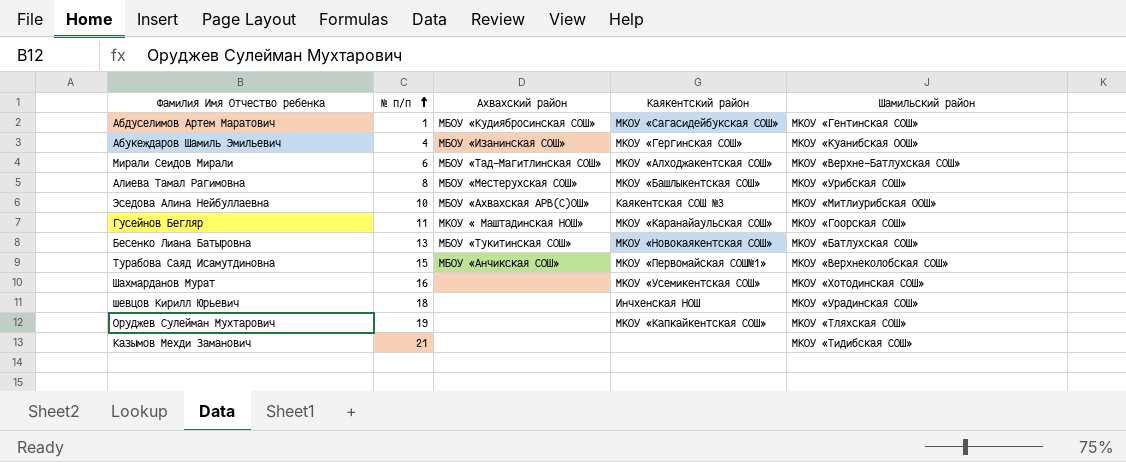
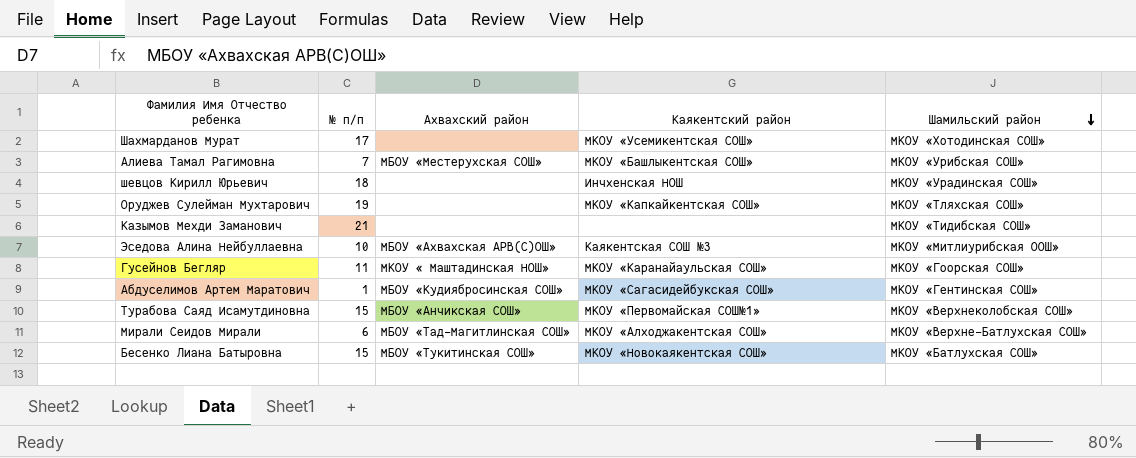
row order: № п/п ascending -> Шамильский район descending
row Абукеждаров Шамиль Эмильевич: 4 | МБОУ «Изанинская СОШ» | МКОУ «Гергинская СОШ» | МКОУ «Куанибская ООШ» -> none
Шахмарданов Мурат | № п/п: 16 -> 17
Алиева Тамал Рагимовна | № п/п: 8 -> 7
Бесенко Лиана Батыровна | № п/п: 13 -> 15

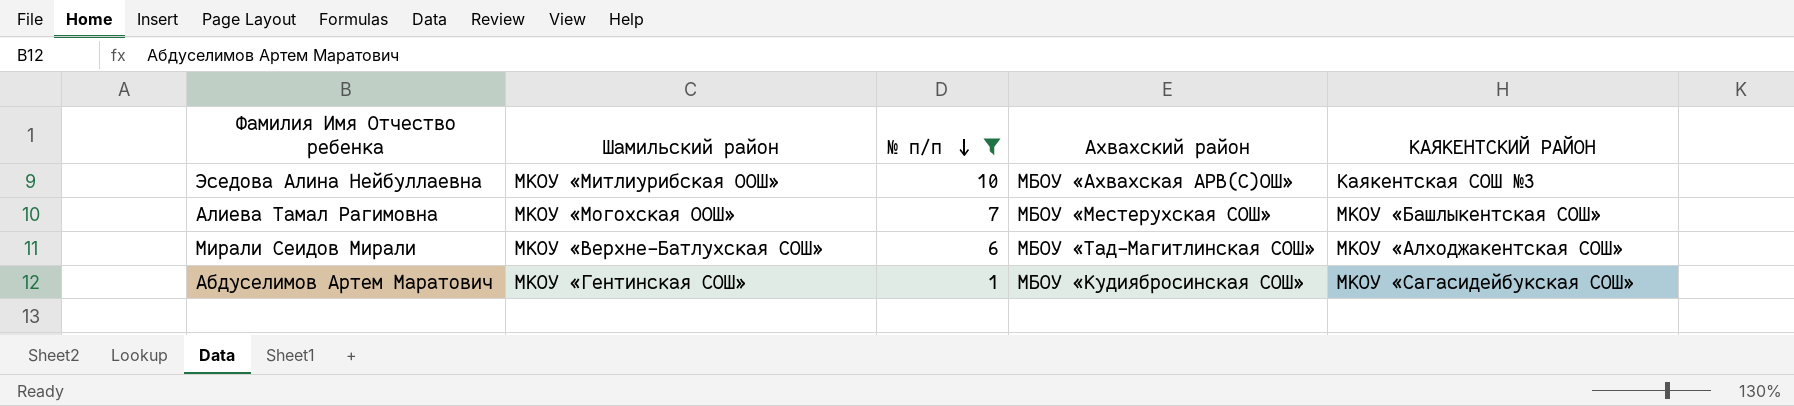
filter: none -> № п/п <= 10
row order: Шамильский район descending -> № п/п descending
column Шамильский район | position: 5 -> 2
column name: Каякентский район -> КАЯКЕНТСКИЙ РАЙОН
Алиева Тамал Рагимовна | Шамильский район: МКОУ «Урибская СОШ» -> МКОУ «Могохская ООШ»

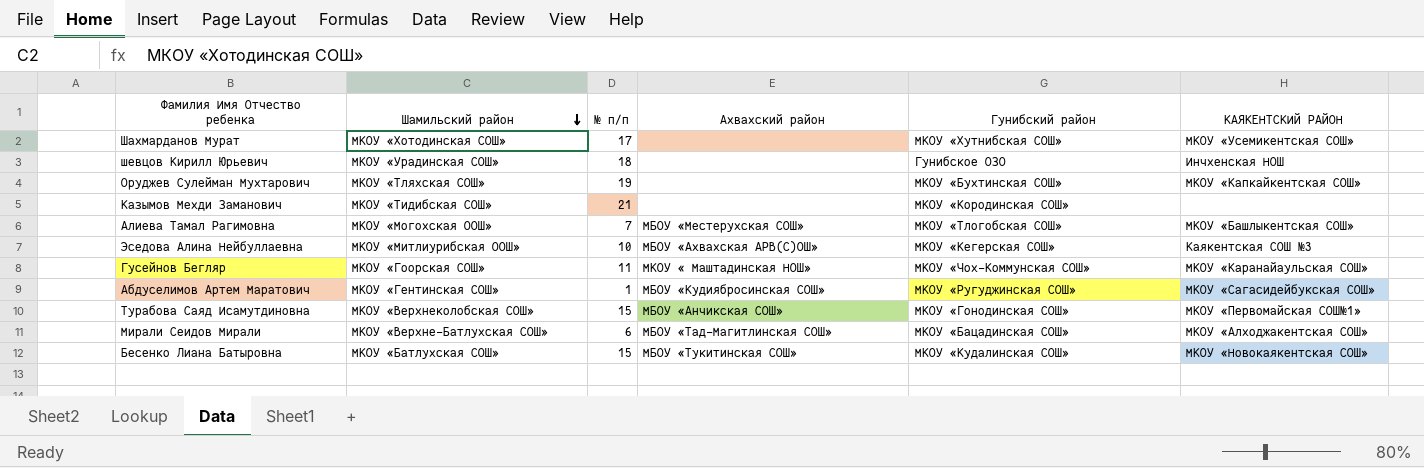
filter: № п/п <= 10 -> none
row order: № п/п descending -> Шамильский район descending
column Гунибский район | position: none -> 5

